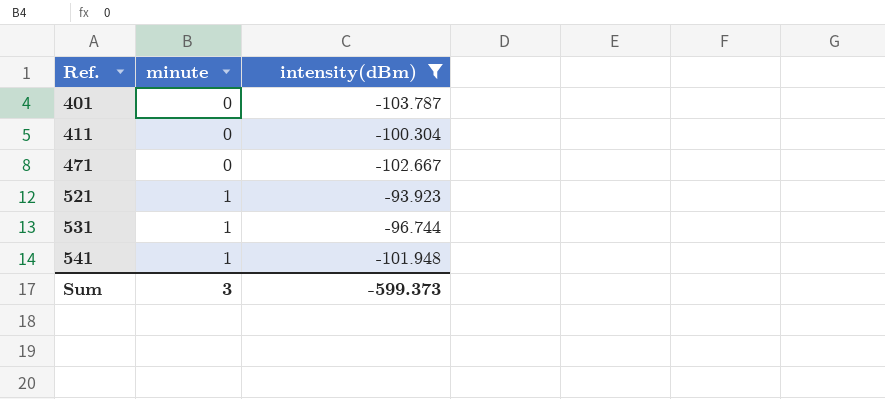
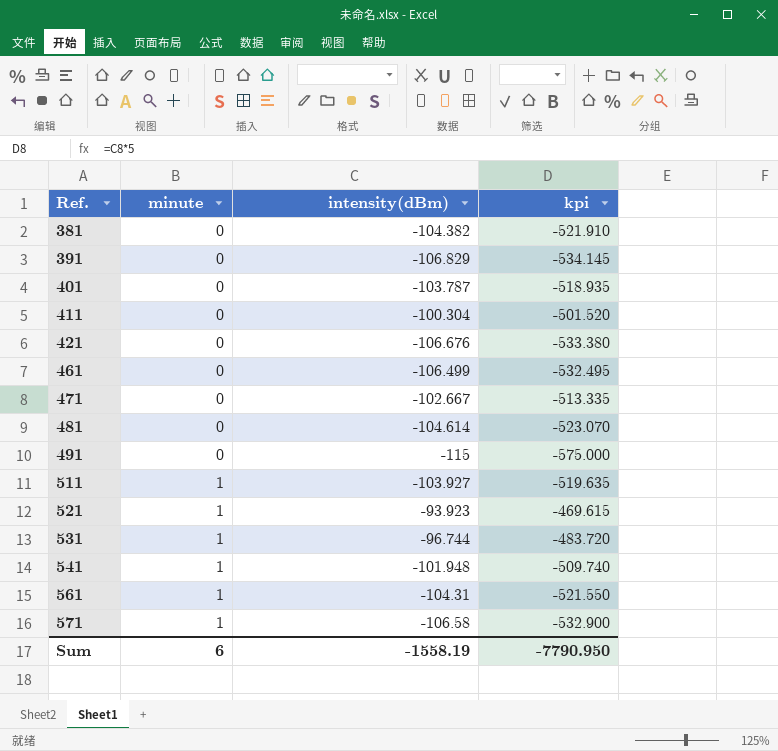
filter: intensity(dBm) >= -103.787 -> none
column kpi | formula: none -> [intensity(dBm)] * 5
Sum | minute: 3 -> 6
Sum | intensity(dBm): -599.373 -> -1558.19

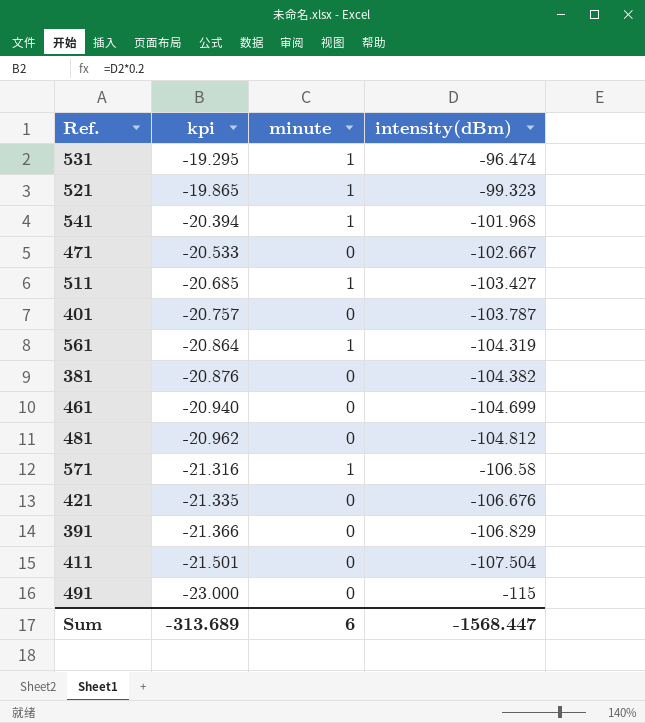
row order: Ref. ascending -> kpi descending
column kpi | formula: [intensity(dBm)] * 5 -> [intensity(dBm)] * 0.2
column kpi | position: 4 -> 2
531 | intensity(dBm): -96.744 -> -96.474
521 | intensity(dBm): -93.923 -> -99.323
541 | intensity(dBm): -101.948 -> -101.968
511 | intensity(dBm): -103.927 -> -103.427
561 | intensity(dBm): -104.31 -> -104.319
461 | intensity(dBm): -106.499 -> -104.699
481 | intensity(dBm): -104.614 -> -104.812
411 | intensity(dBm): -100.304 -> -107.504
Sum | kpi: -7790.950 -> -313.689
Sum | intensity(dBm): -1558.19 -> -1568.447

